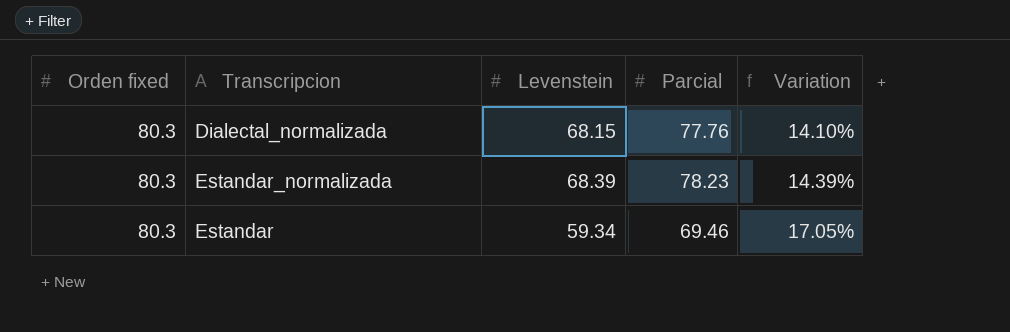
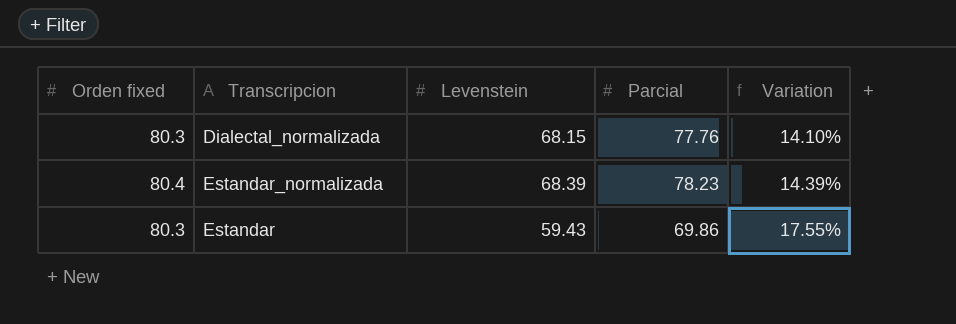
Estandar_normalizada | Orden fixed: 80.3 -> 80.4
Estandar | Levenstein: 59.34 -> 59.43
Estandar | Parcial: 69.46 -> 69.86
Estandar | Variation: 17.05% -> 17.55%

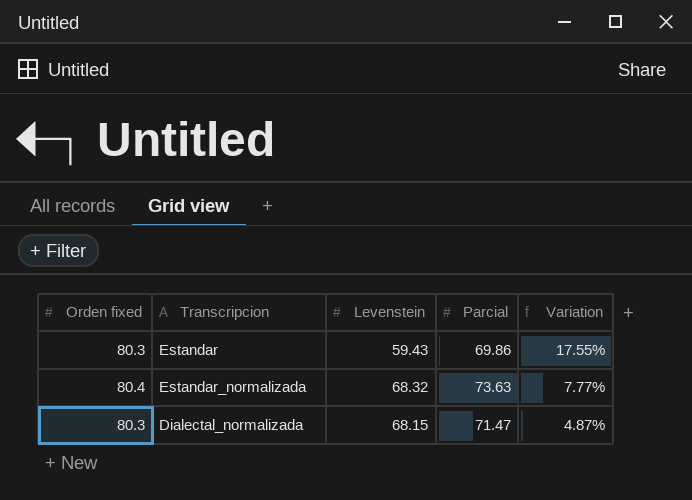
row order: Variation ascending -> Variation descending
Estandar_normalizada | Levenstein: 68.39 -> 68.32
Estandar_normalizada | Parcial: 78.23 -> 73.63
Estandar_normalizada | Variation: 14.39% -> 7.77%
Dialectal_normalizada | Parcial: 77.76 -> 71.47
Dialectal_normalizada | Variation: 14.10% -> 4.87%

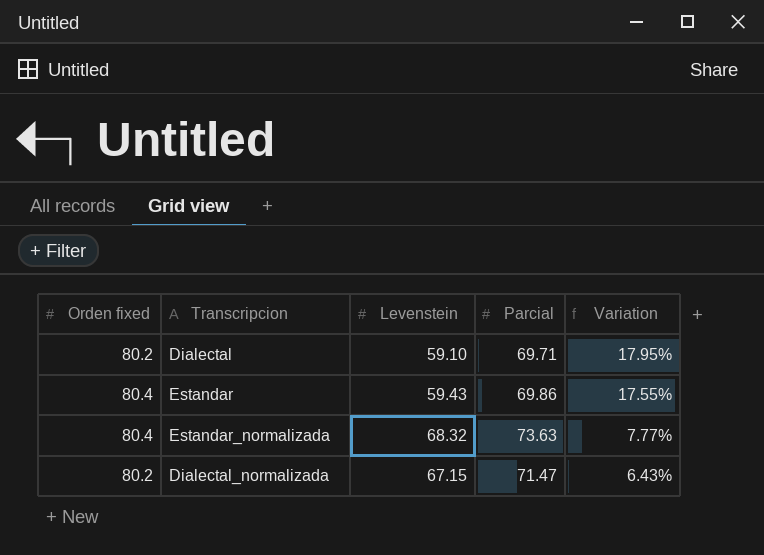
row Dialectal: none -> 80.2 | 59.10 | 69.71 | 17.95%
Estandar | Orden fixed: 80.3 -> 80.4
Dialectal_normalizada | Orden fixed: 80.3 -> 80.2
Dialectal_normalizada | Levenstein: 68.15 -> 67.15
Dialectal_normalizada | Variation: 4.87% -> 6.43%

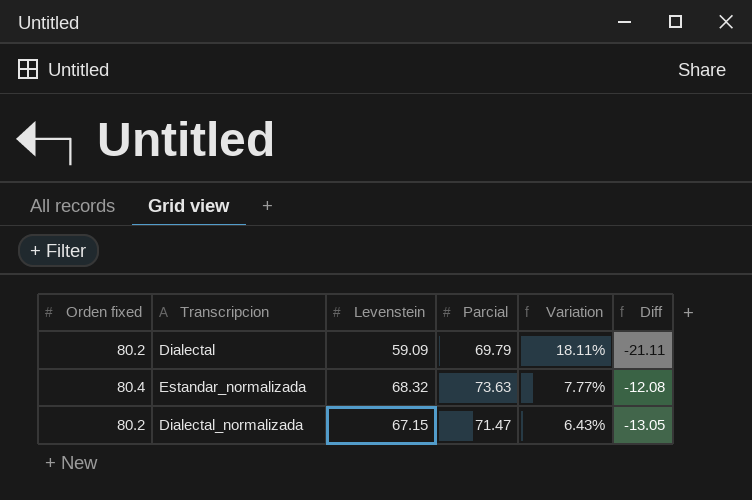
column Diff | formula: none -> [Levenstein] - [Orden fixed]
row Estandar: 80.4 | 59.43 | 69.86 | 17.55% -> none
Dialectal | Levenstein: 59.10 -> 59.09
Dialectal | Parcial: 69.71 -> 69.79
Dialectal | Variation: 17.95% -> 18.11%

